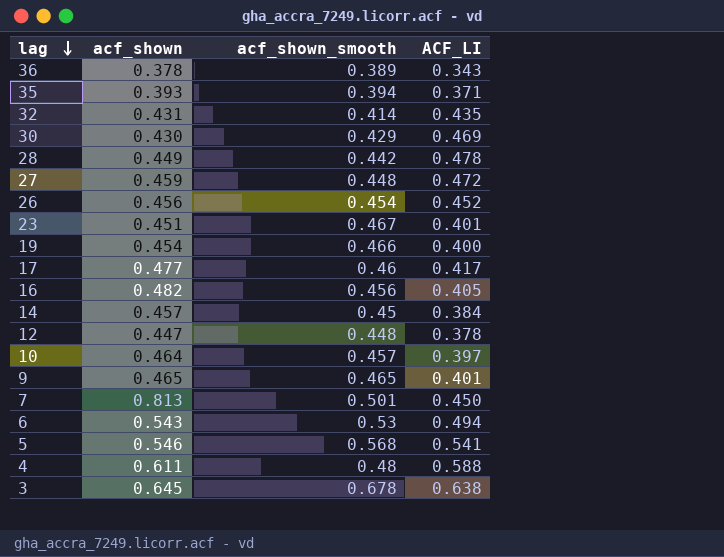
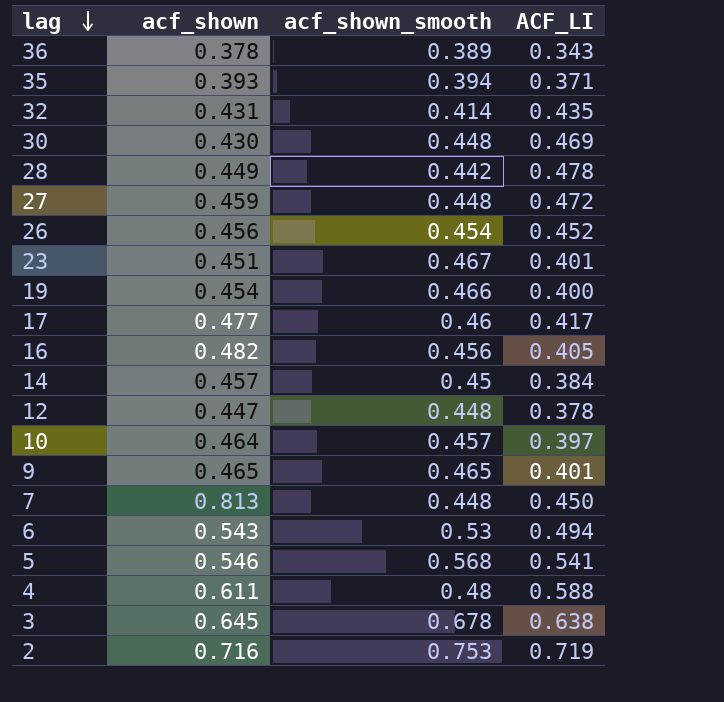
30 | acf_shown_smooth: 0.429 -> 0.448
7 | acf_shown_smooth: 0.501 -> 0.448
row 2: none -> 0.716 | 0.753 | 0.719

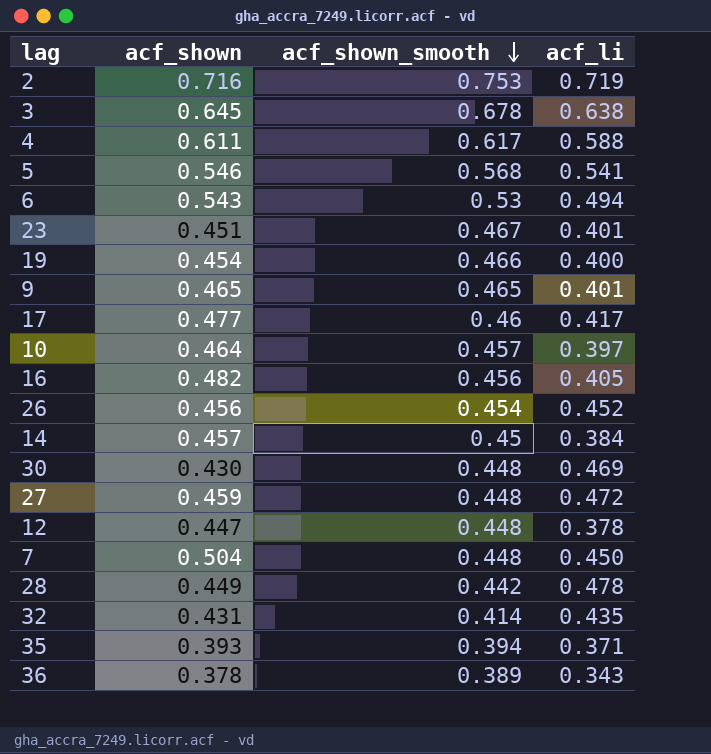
row order: lag descending -> acf_shown_smooth descending
column name: ACF_LI -> acf_li
4 | acf_shown_smooth: 0.48 -> 0.617
7 | acf_shown: 0.813 -> 0.504

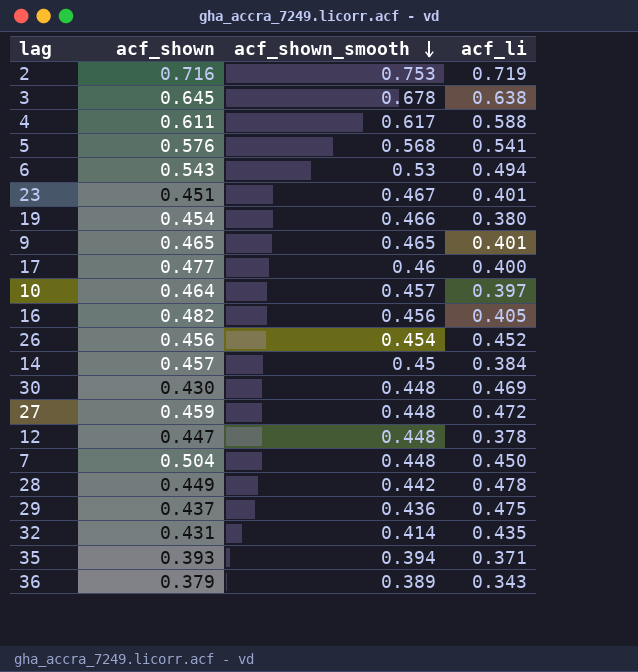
5 | acf_shown: 0.546 -> 0.576
19 | acf_li: 0.400 -> 0.380
17 | acf_li: 0.417 -> 0.400
row 29: none -> 0.437 | 0.436 | 0.475
36 | acf_shown: 0.378 -> 0.379

